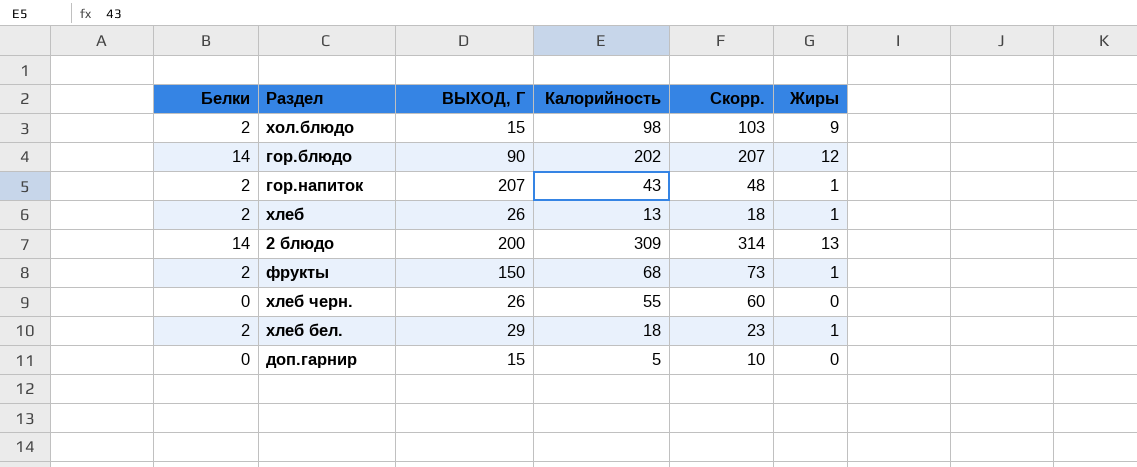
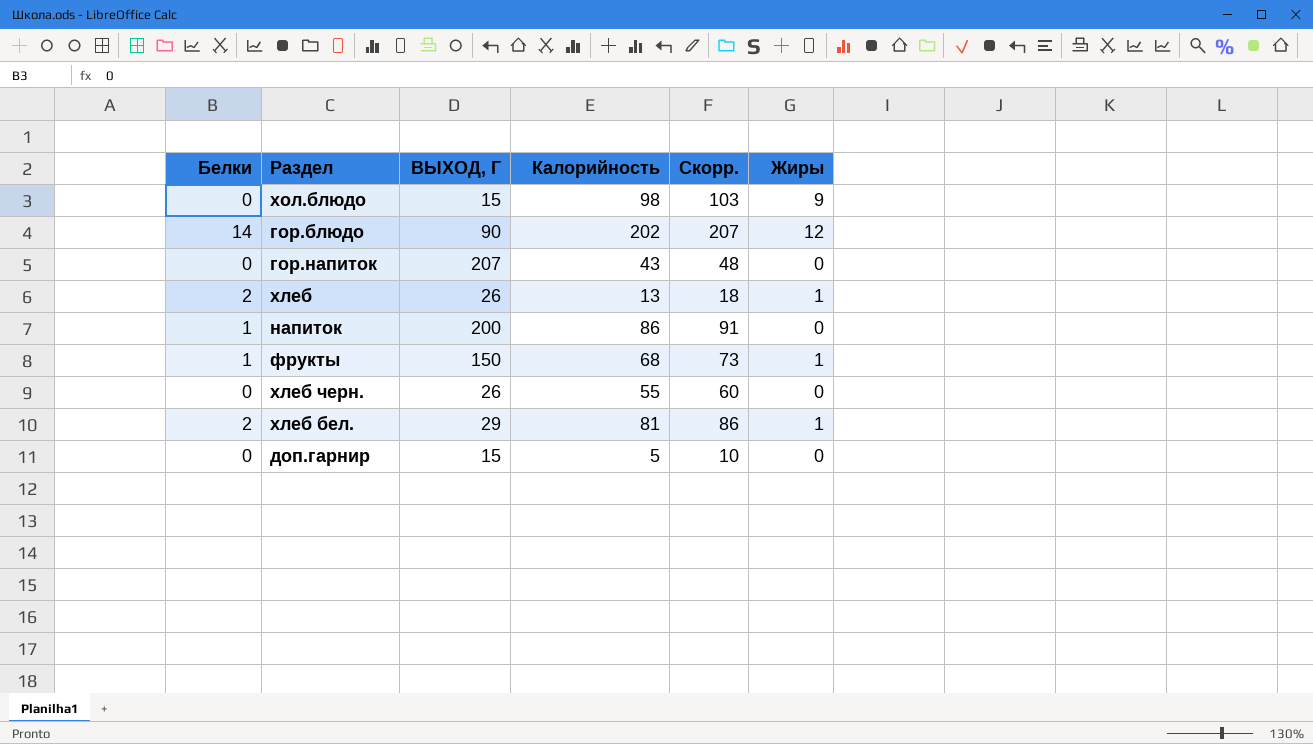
row 2 блюдо: 14 | 200 | 309 | 314 | 13 -> none
хол.блюдо | Белки: 2 -> 0
гор.напиток | Белки: 2 -> 0
гор.напиток | Жиры: 1 -> 0
row напиток: none -> 1 | 200 | 86 | 91 | 0
фрукты | Белки: 2 -> 1
хлеб бел. | Калорийность: 18 -> 81
хлеб бел. | Скорр.: 23 -> 86

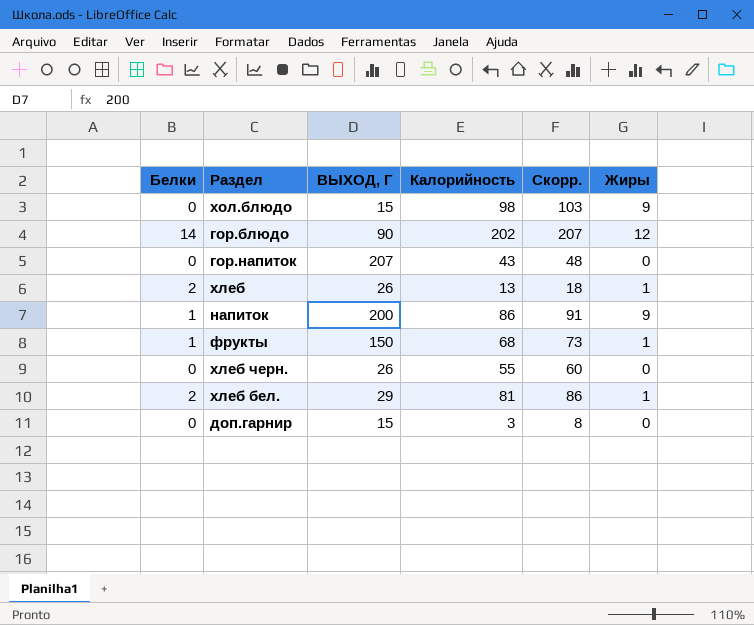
напиток | Жиры: 0 -> 9
доп.гарнир | Калорийность: 5 -> 3
доп.гарнир | Скорр.: 10 -> 8

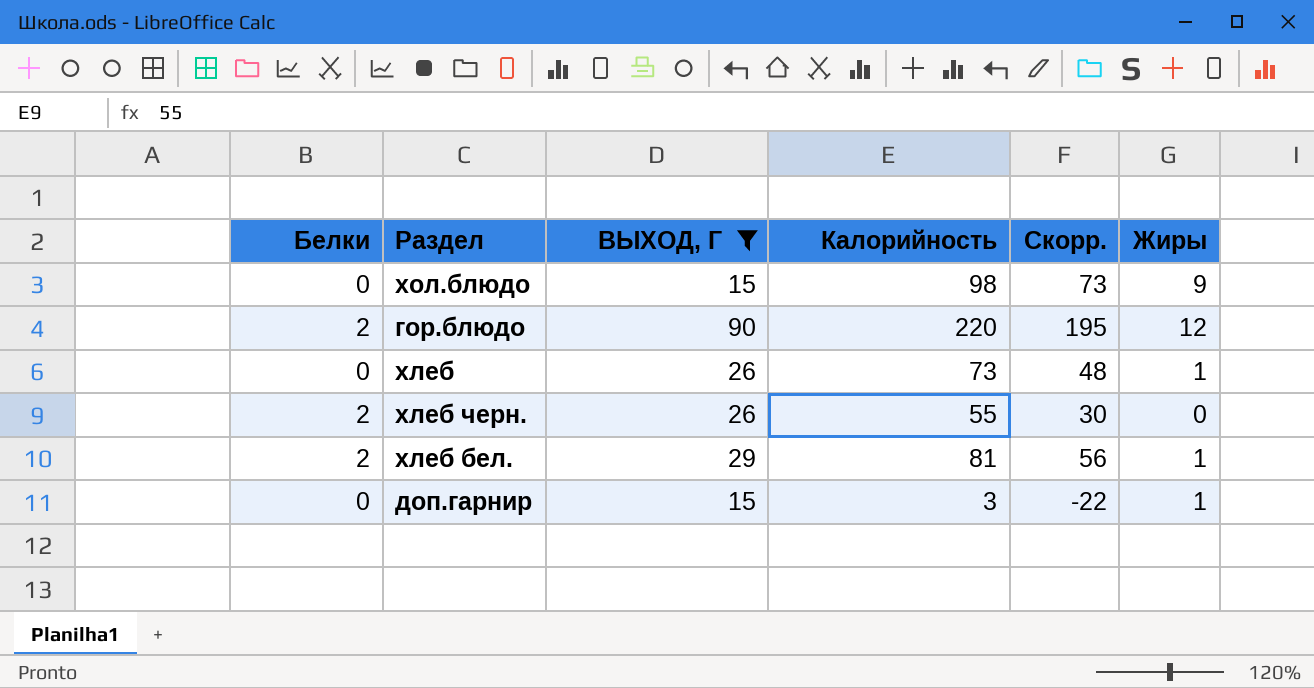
filter: none -> ВЫХОД, Г <= 90
column Скорр. | formula: [Калорийность] + 5 -> [Калорийность] - 25
гор.блюдо | Белки: 14 -> 2
гор.блюдо | Калорийность: 202 -> 220
хлеб | Белки: 2 -> 0
хлеб | Калорийность: 13 -> 73
хлеб черн. | Белки: 0 -> 2
доп.гарнир | Жиры: 0 -> 1

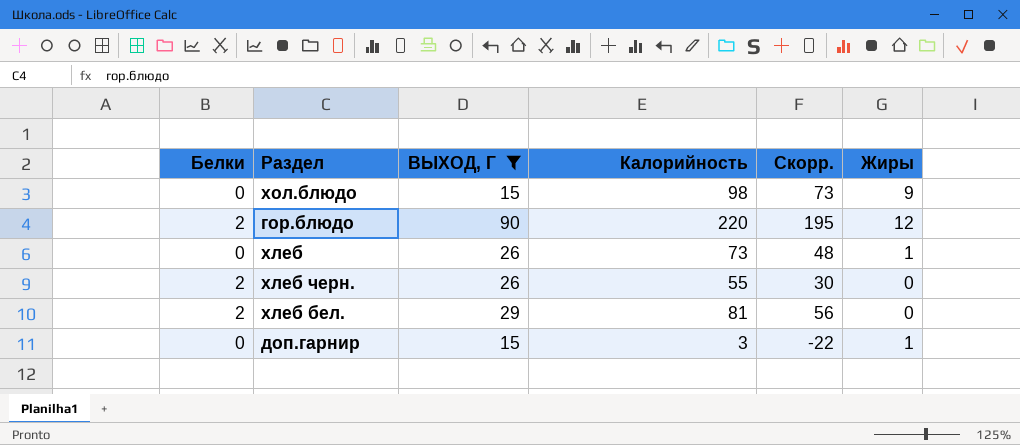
хлеб бел. | Жиры: 1 -> 0

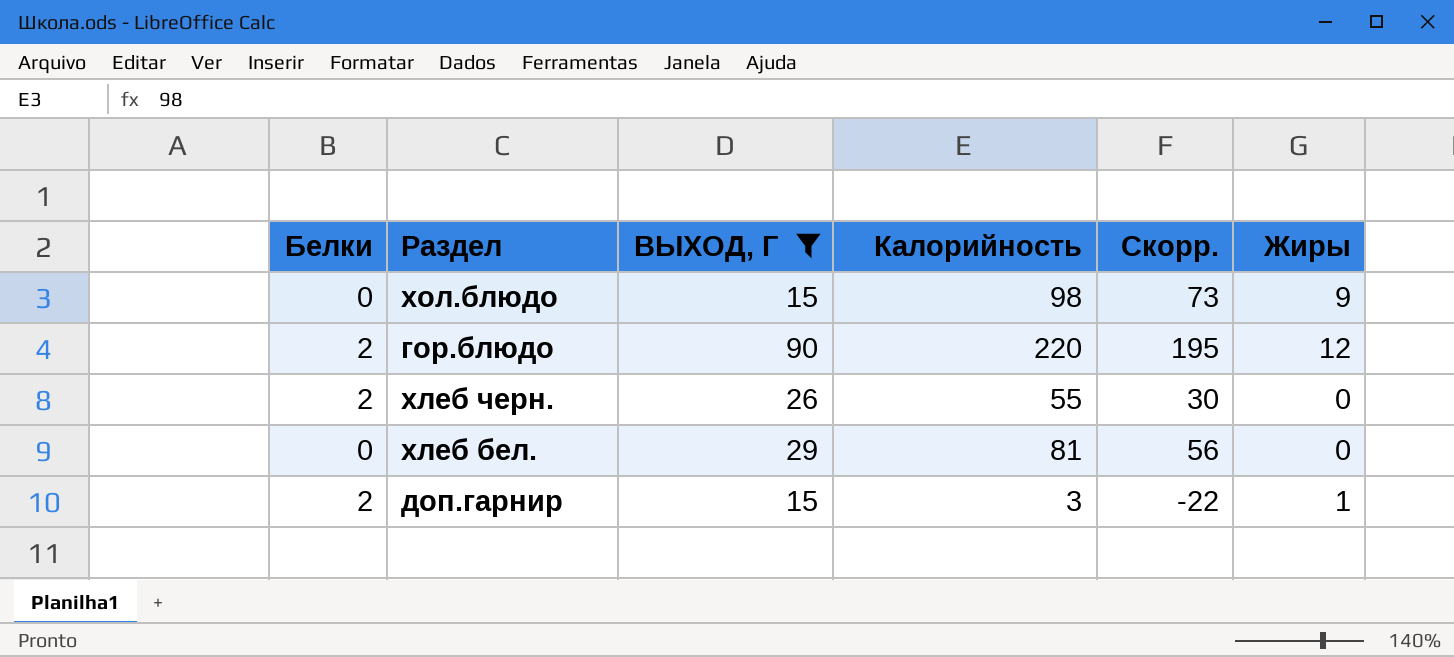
row хлеб: 0 | 26 | 73 | 48 | 1 -> none
хлеб бел. | Белки: 2 -> 0
доп.гарнир | Белки: 0 -> 2

